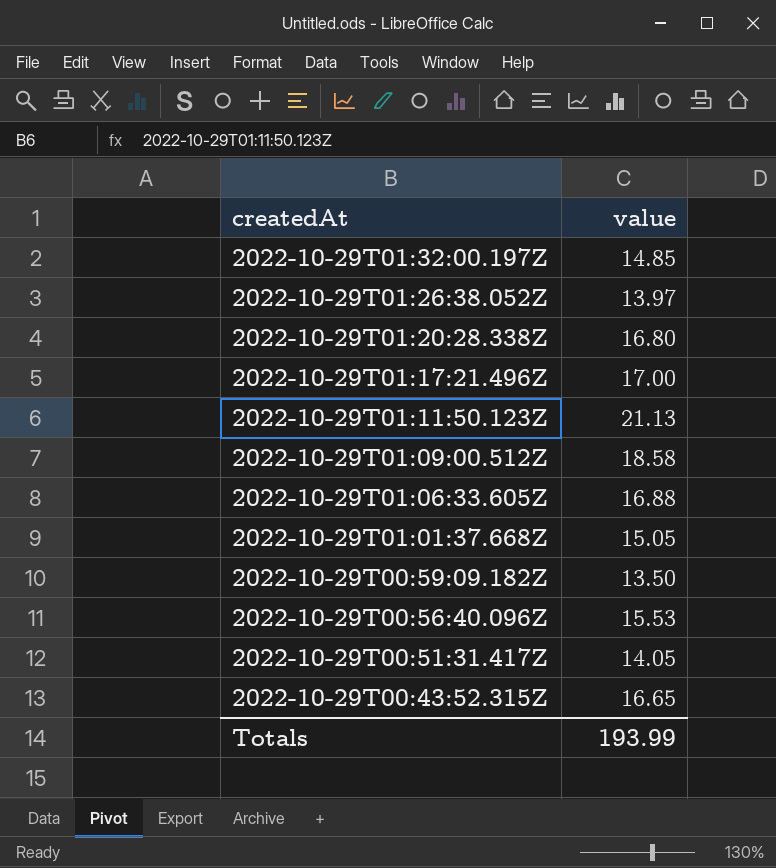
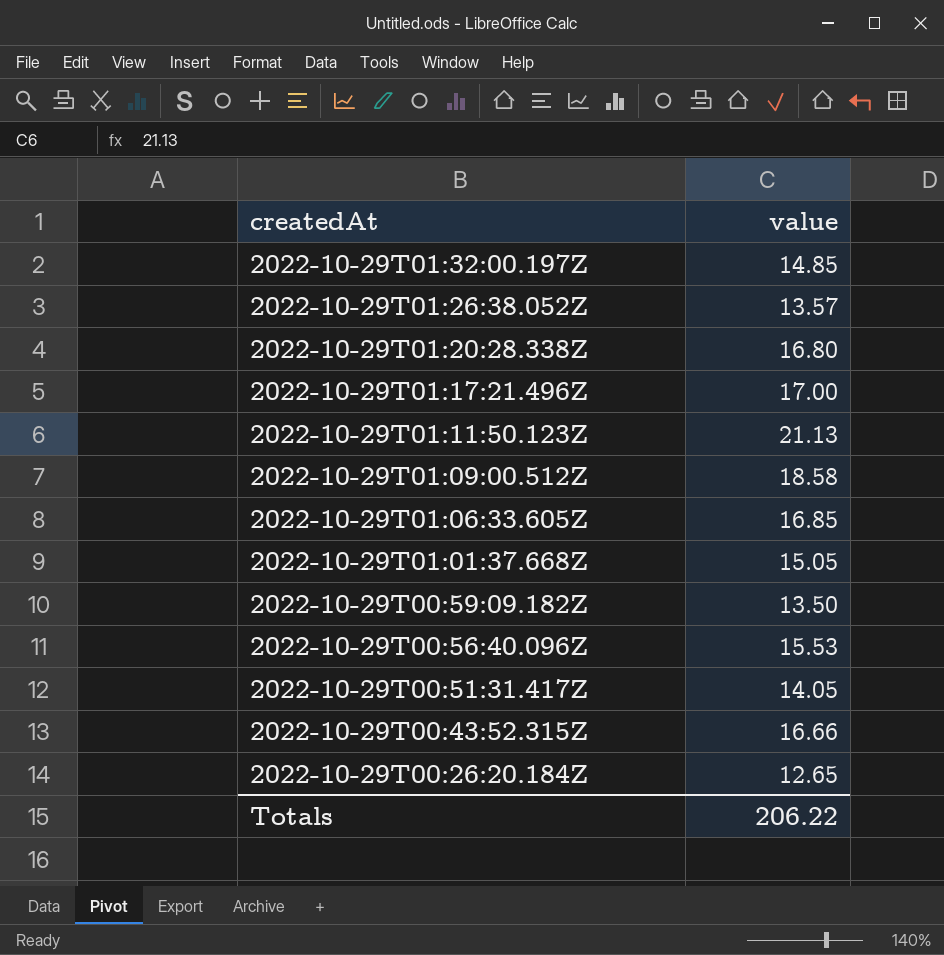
2022-10-29T01:26:38.052Z | value: 13.97 -> 13.57
2022-10-29T01:06:33.605Z | value: 16.88 -> 16.85
2022-10-29T00:43:52.315Z | value: 16.65 -> 16.66
row 2022-10-29T00:26:20.184Z: none -> 12.65
Totals | value: 193.99 -> 206.22

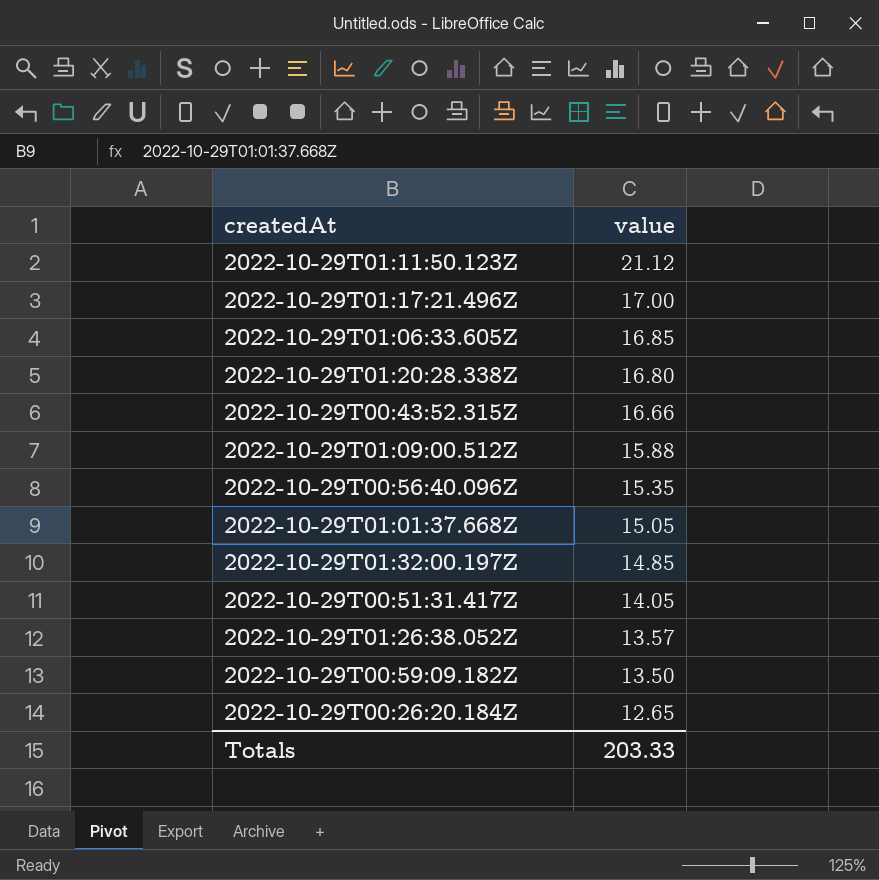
row order: createdAt descending -> value descending
2022-10-29T01:11:50.123Z | value: 21.13 -> 21.12
2022-10-29T01:09:00.512Z | value: 18.58 -> 15.88
2022-10-29T00:56:40.096Z | value: 15.53 -> 15.35
Totals | value: 206.22 -> 203.33

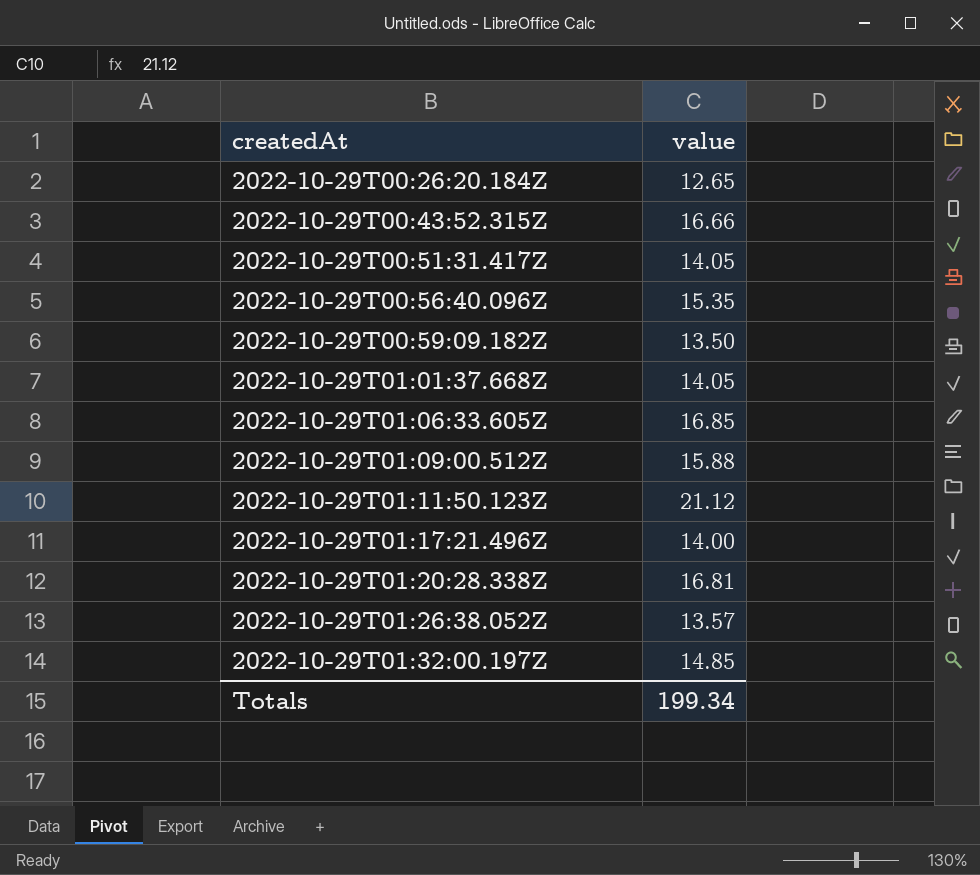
row order: value descending -> createdAt ascending
2022-10-29T01:01:37.668Z | value: 15.05 -> 14.05
2022-10-29T01:17:21.496Z | value: 17.00 -> 14.00
2022-10-29T01:20:28.338Z | value: 16.80 -> 16.81
Totals | value: 203.33 -> 199.34

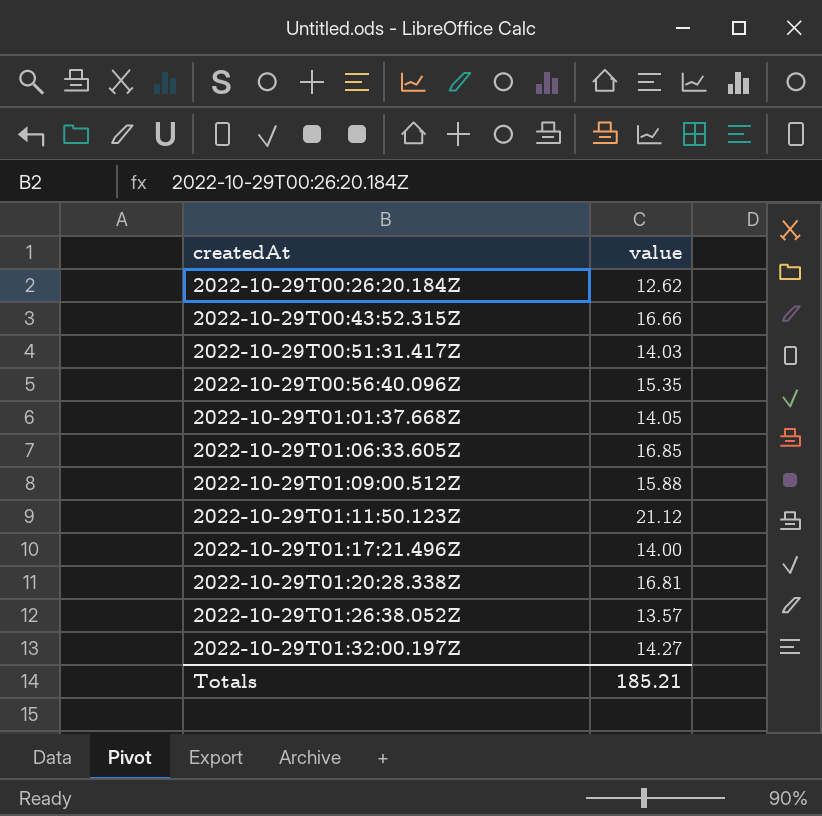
row 2022-10-29T00:59:09.182Z: 13.50 -> none
2022-10-29T00:26:20.184Z | value: 12.65 -> 12.62
2022-10-29T00:51:31.417Z | value: 14.05 -> 14.03
2022-10-29T01:32:00.197Z | value: 14.85 -> 14.27
Totals | value: 199.34 -> 185.21

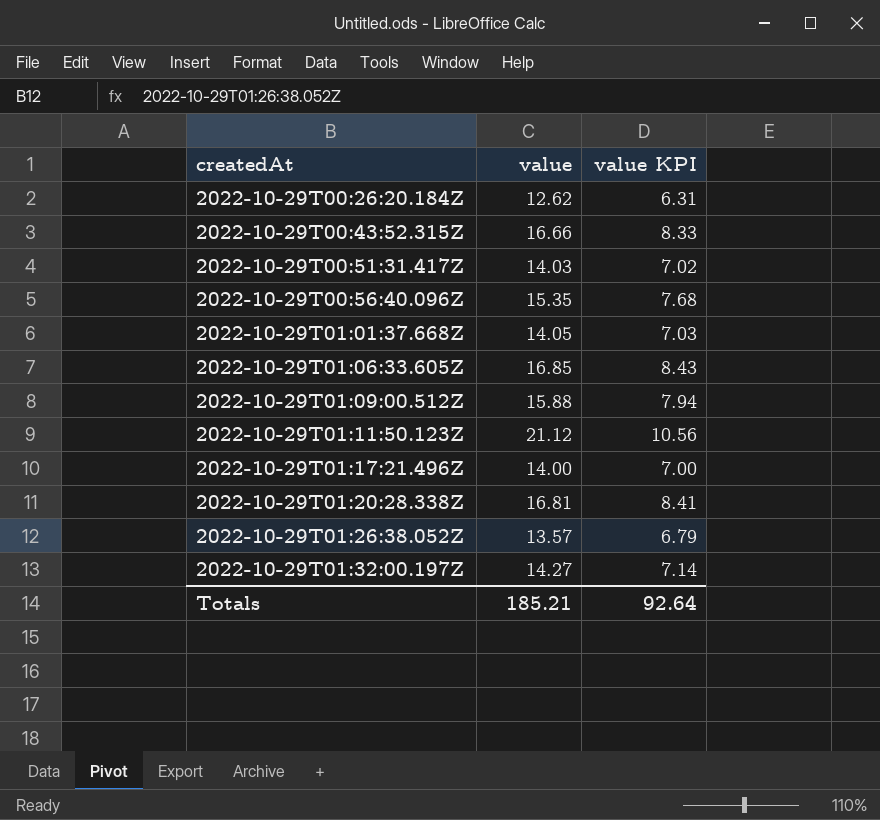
column value KPI | formula: none -> [value] * 0.5

